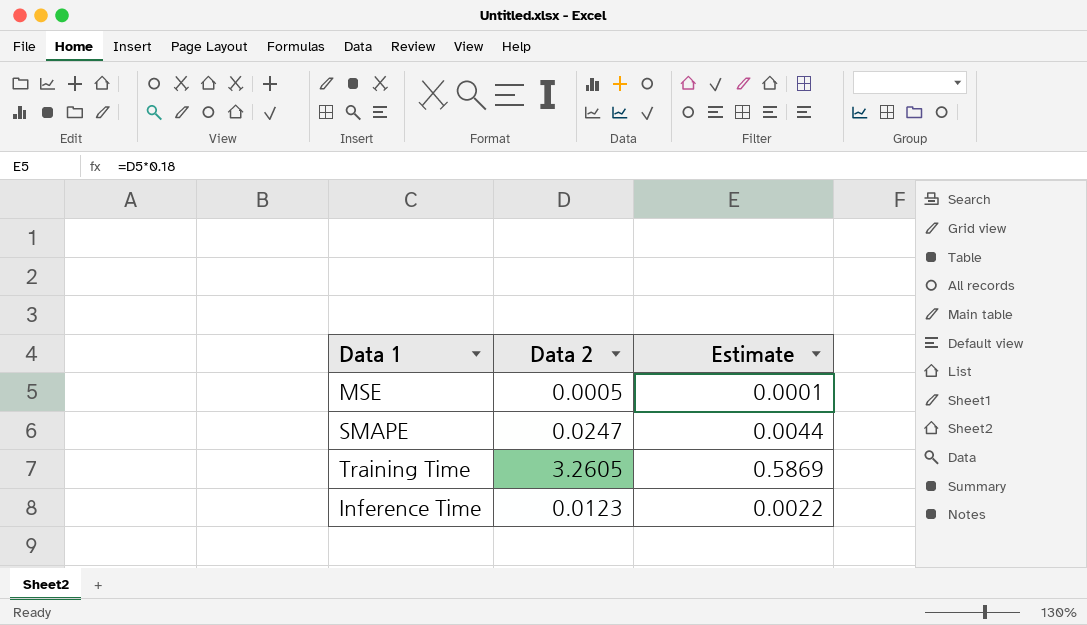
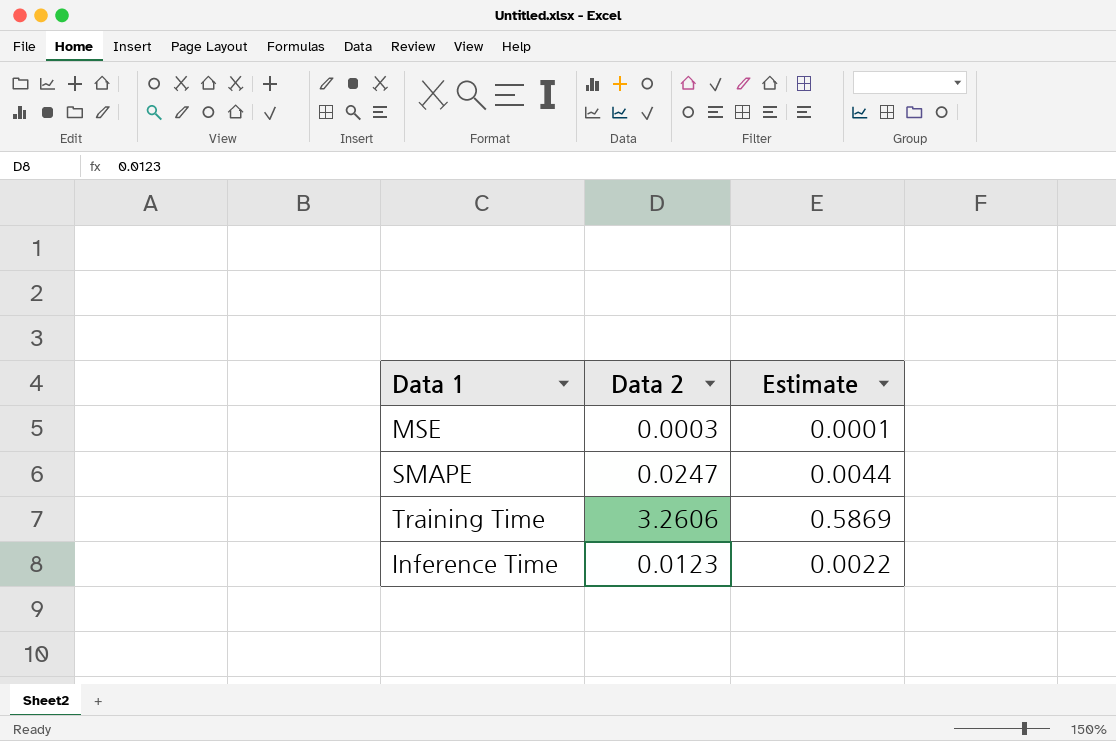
MSE | Data 2: 0.0005 -> 0.0003
Training Time | Data 2: 3.2605 -> 3.2606

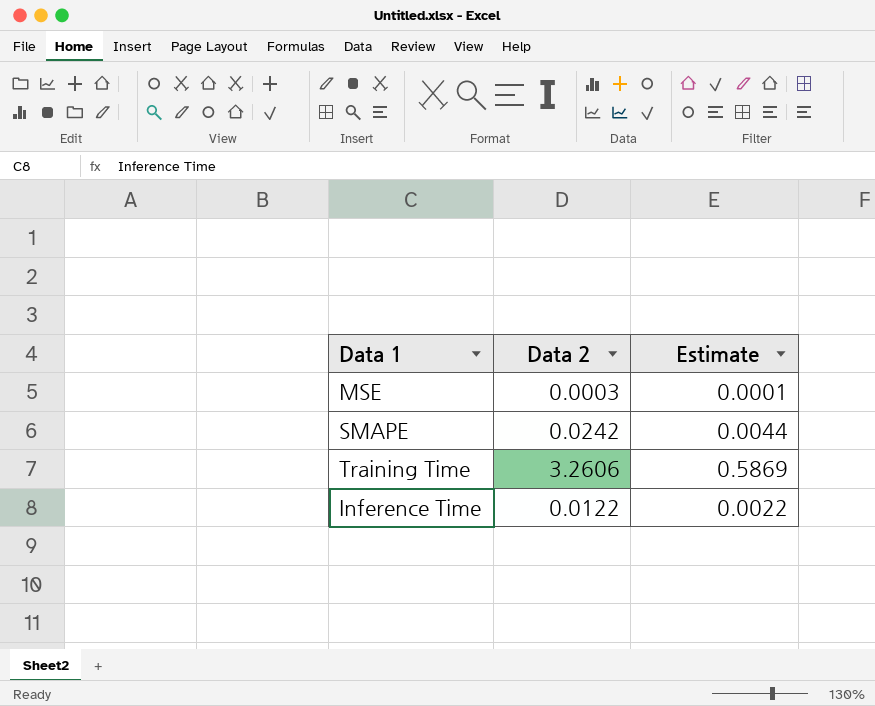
SMAPE | Data 2: 0.0247 -> 0.0242
Inference Time | Data 2: 0.0123 -> 0.0122

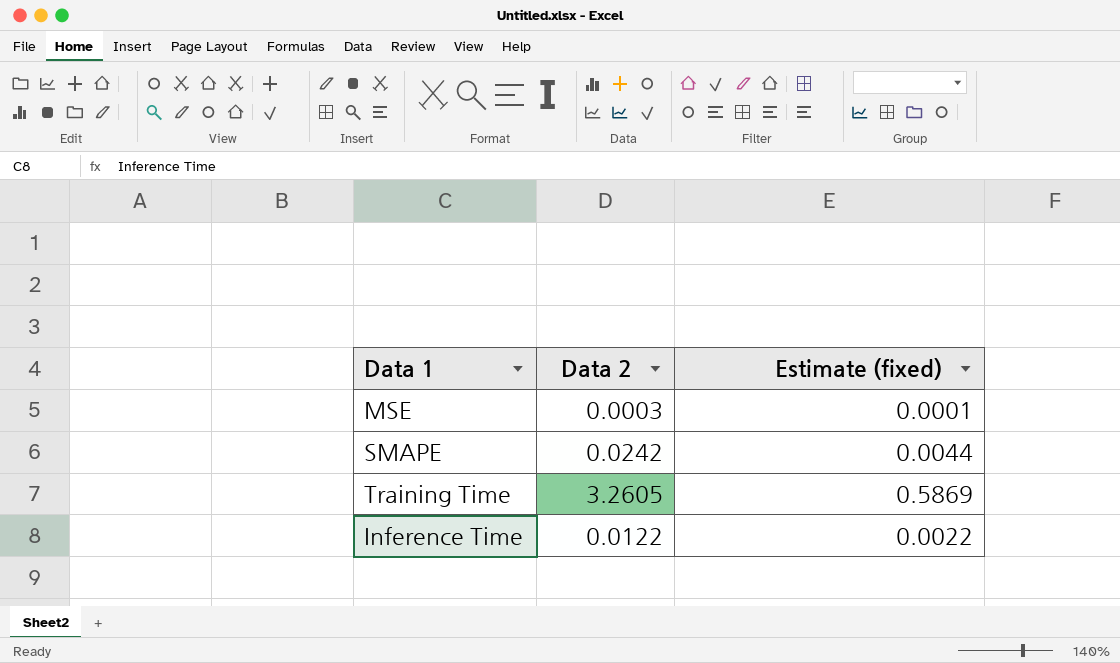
column name: Estimate -> Estimate (fixed)
Training Time | Data 2: 3.2606 -> 3.2605

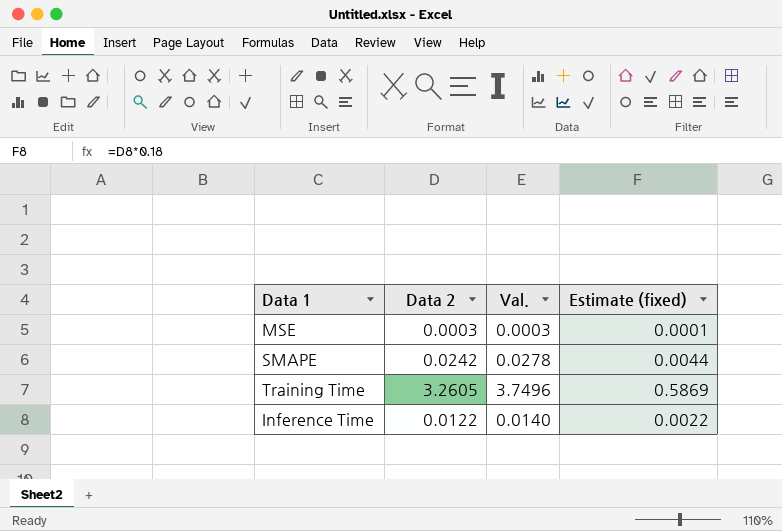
column Val. | formula: none -> [Data 2] * 1.15

